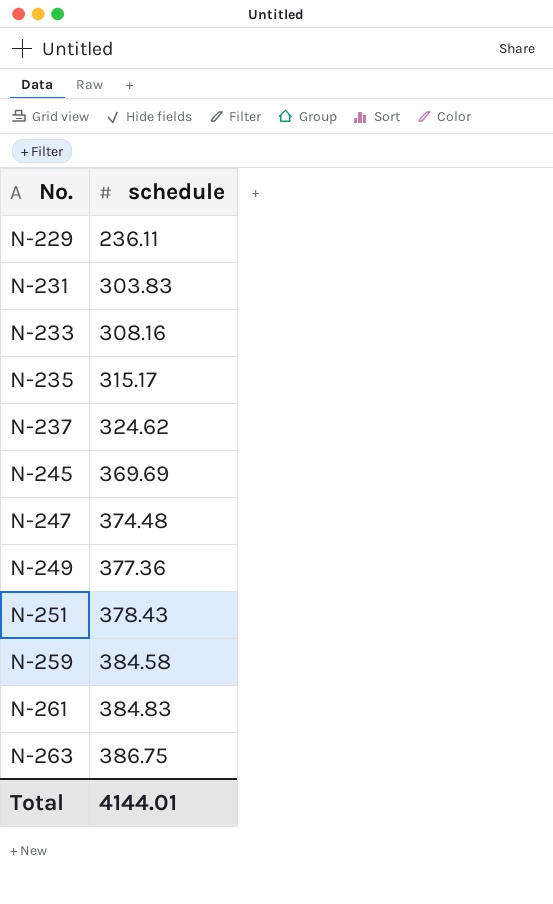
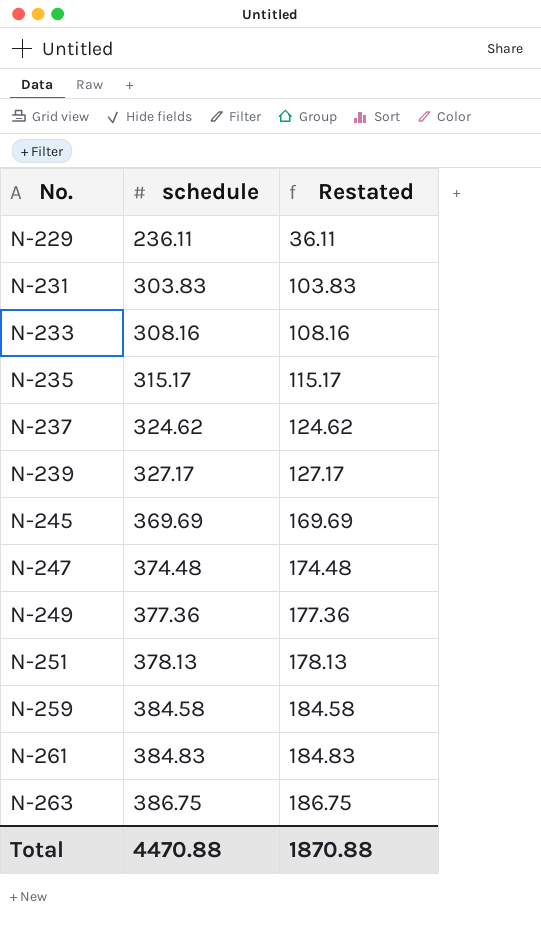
column Restated | formula: none -> [schedule] - 200
row N-239: none -> 327.17 | 127.17
N-251 | schedule: 378.43 -> 378.13
Total | schedule: 4144.01 -> 4470.88

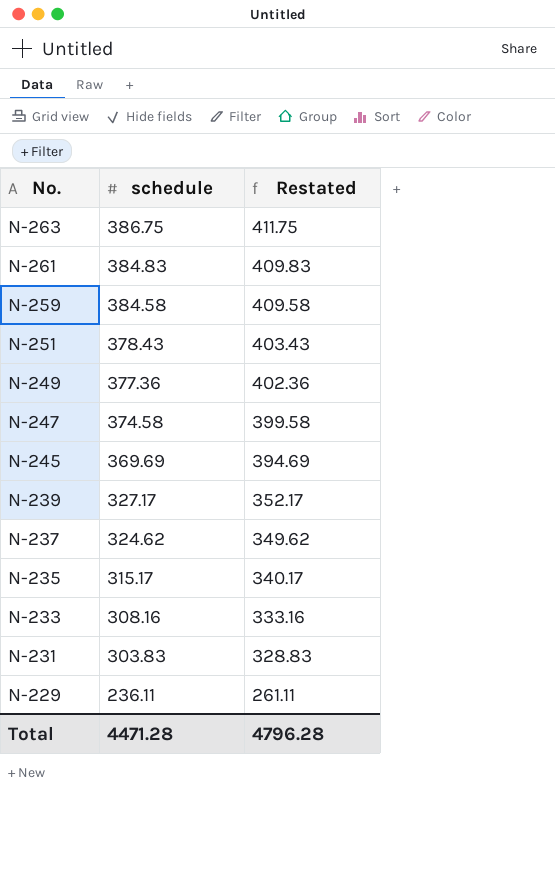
row order: No. ascending -> No. descending
column Restated | formula: [schedule] - 200 -> [schedule] + 25
N-251 | schedule: 378.13 -> 378.43
N-247 | schedule: 374.48 -> 374.58
Total | schedule: 4470.88 -> 4471.28
Total | Restated: 1870.88 -> 4796.28

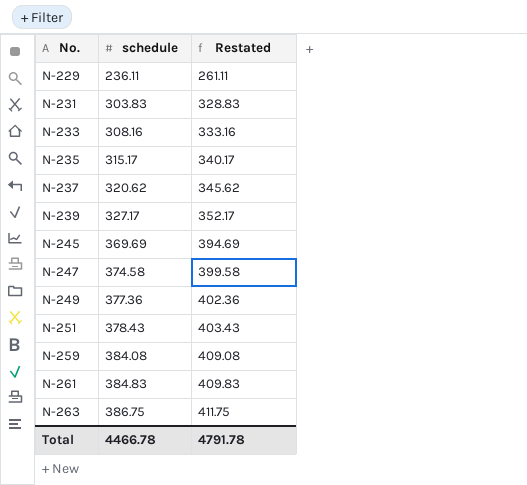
row order: No. descending -> No. ascending
N-237 | schedule: 324.62 -> 320.62
N-237 | Restated: 349.62 -> 345.62
N-259 | schedule: 384.58 -> 384.08
N-259 | Restated: 409.58 -> 409.08
Total | schedule: 4471.28 -> 4466.78
Total | Restated: 4796.28 -> 4791.78

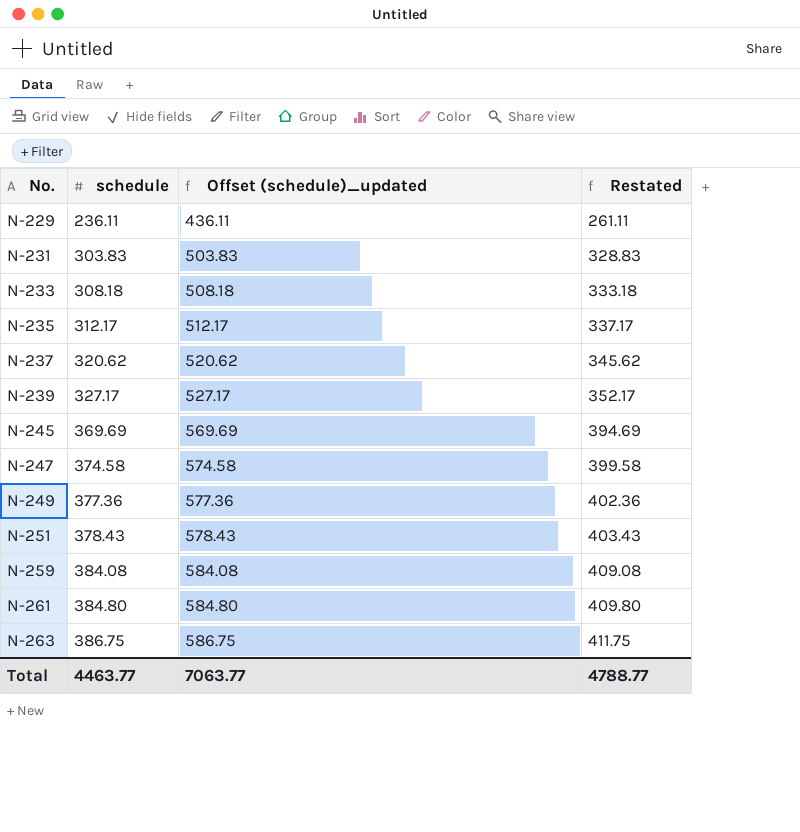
column Offset (schedule)_updated | formula: none -> [schedule] + 200
N-233 | schedule: 308.16 -> 308.18
N-233 | Restated: 333.16 -> 333.18
N-235 | schedule: 315.17 -> 312.17
N-235 | Restated: 340.17 -> 337.17
N-261 | schedule: 384.83 -> 384.80
N-261 | Restated: 409.83 -> 409.80
Total | schedule: 4466.78 -> 4463.77
Total | Restated: 4791.78 -> 4788.77

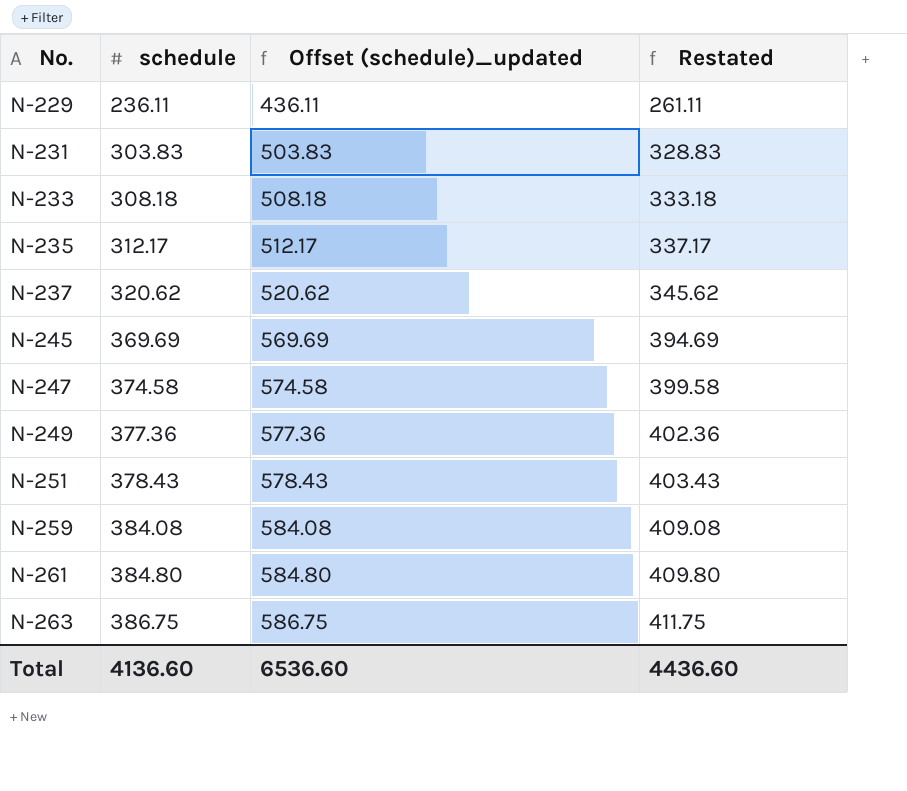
row N-239: 327.17 | 527.17 | 352.17 -> none
Total | schedule: 4463.77 -> 4136.60
Total | Offset (schedule)_updated: 7063.77 -> 6536.60
Total | Restated: 4788.77 -> 4436.60

